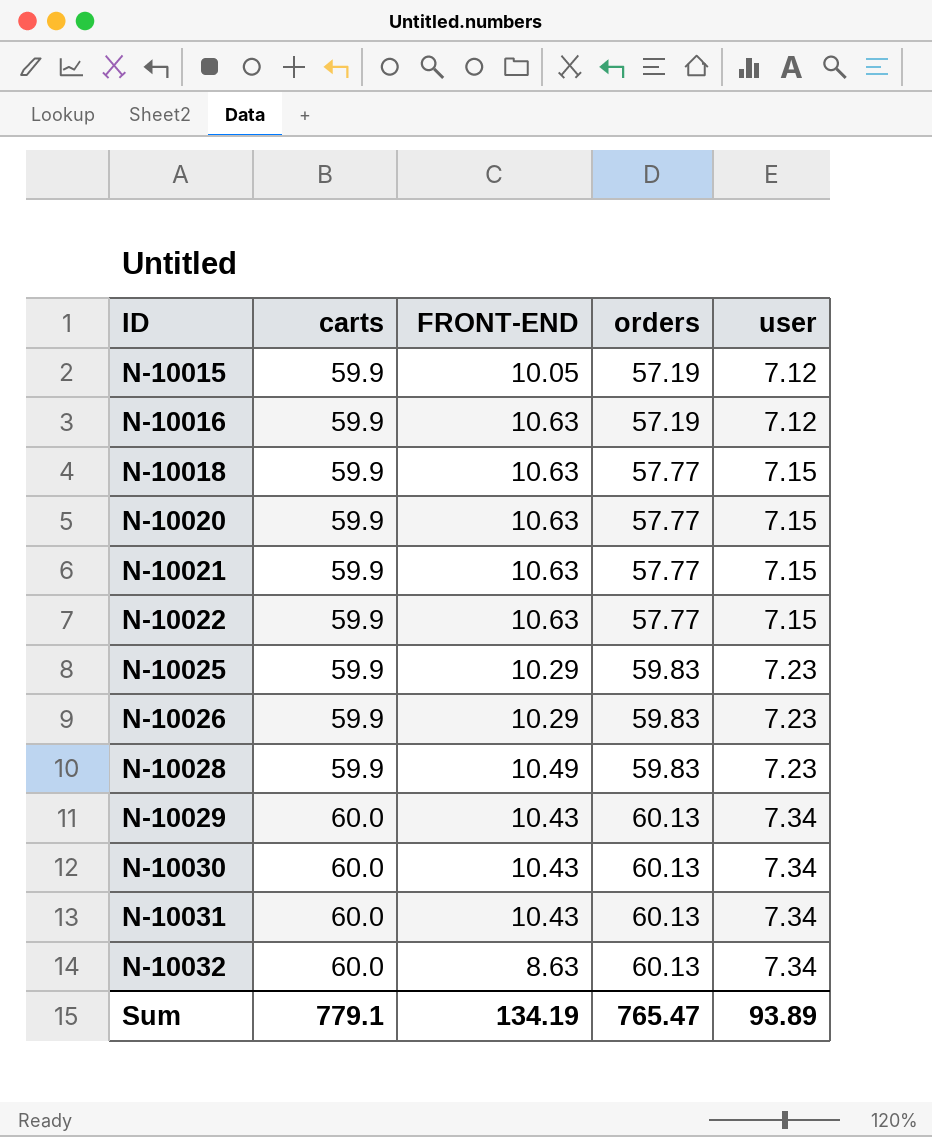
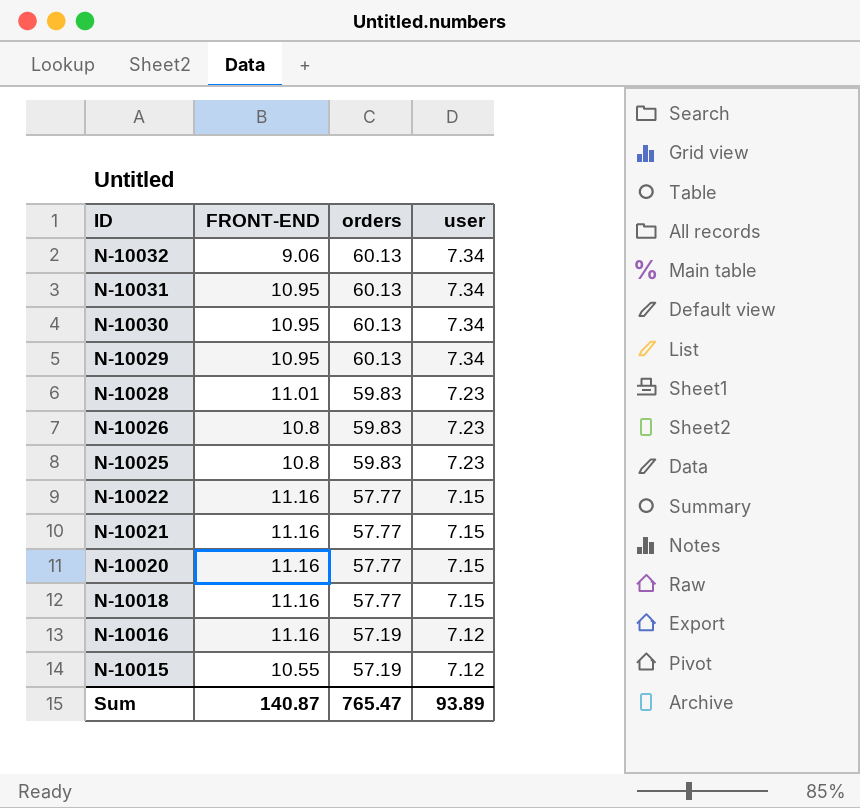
row order: ID ascending -> ID descending
column carts | position: 2 -> none
N-10032 | FRONT-END: 8.63 -> 9.06
N-10031 | FRONT-END: 10.43 -> 10.95
N-10030 | FRONT-END: 10.43 -> 10.95
N-10029 | FRONT-END: 10.43 -> 10.95
N-10028 | FRONT-END: 10.49 -> 11.01
N-10026 | FRONT-END: 10.29 -> 10.8
N-10025 | FRONT-END: 10.29 -> 10.8
N-10022 | FRONT-END: 10.63 -> 11.16
N-10021 | FRONT-END: 10.63 -> 11.16
N-10020 | FRONT-END: 10.63 -> 11.16
N-10018 | FRONT-END: 10.63 -> 11.16
N-10016 | FRONT-END: 10.63 -> 11.16
N-10015 | FRONT-END: 10.05 -> 10.55
Sum | FRONT-END: 134.19 -> 140.87

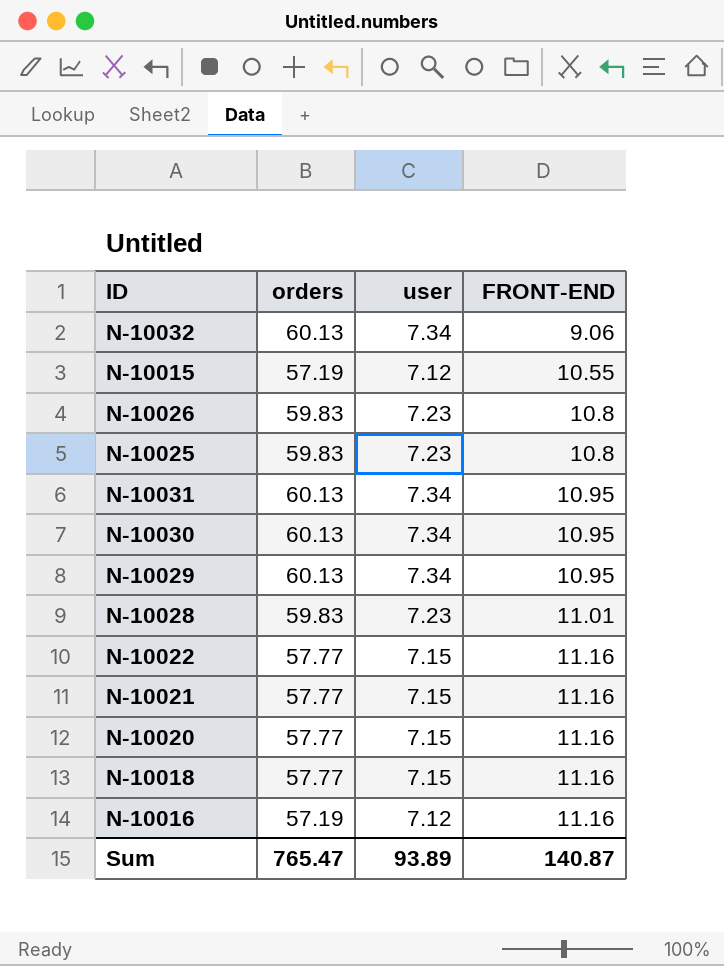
row order: ID descending -> FRONT-END ascending
column FRONT-END | position: 2 -> 4

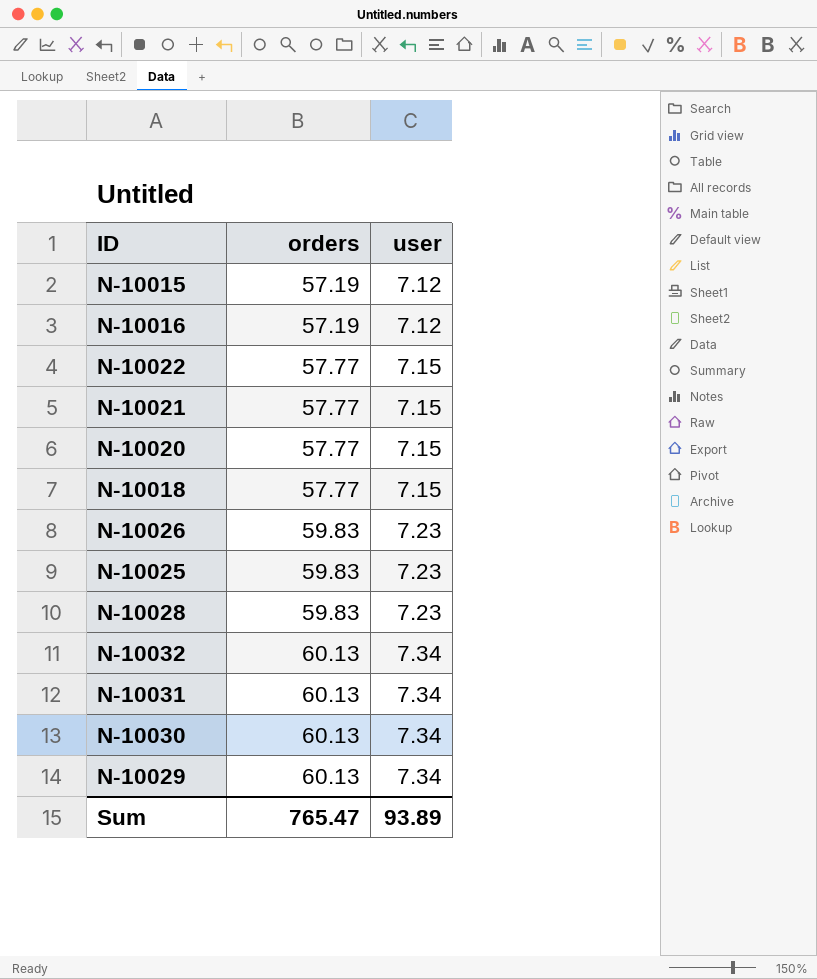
row order: FRONT-END ascending -> orders ascending
column FRONT-END | position: 4 -> none

